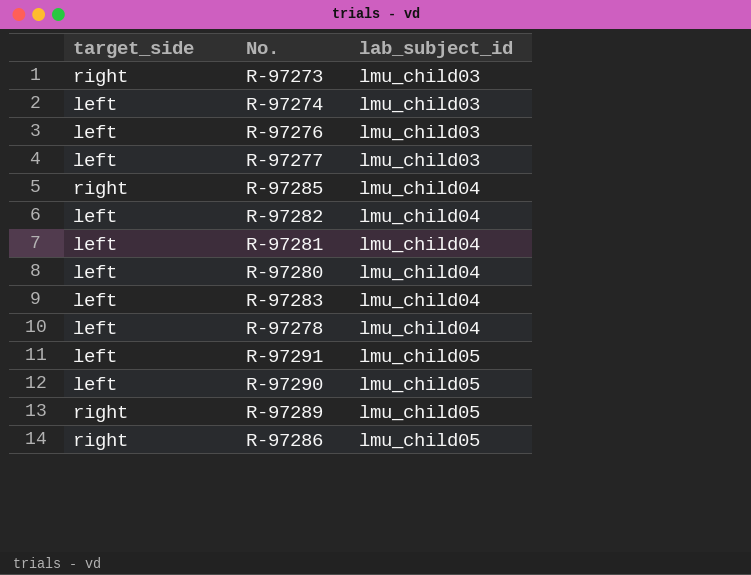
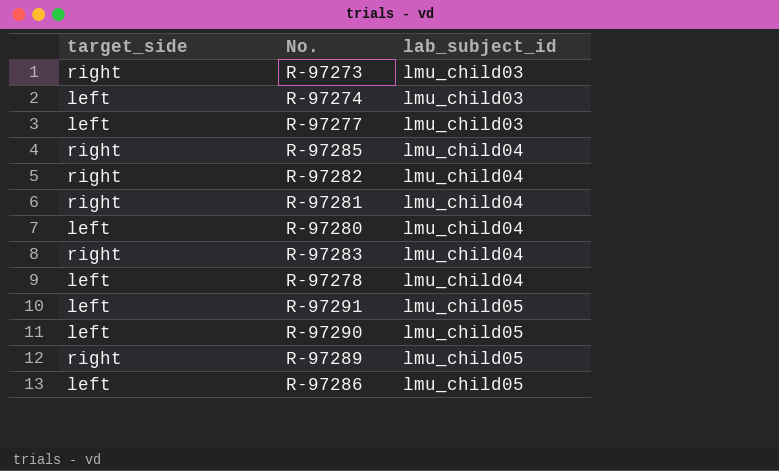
row R-97276: left | lmu_child03 -> none
R-97282 | target_side: left -> right
R-97281 | target_side: left -> right
R-97283 | target_side: left -> right
R-97286 | target_side: right -> left

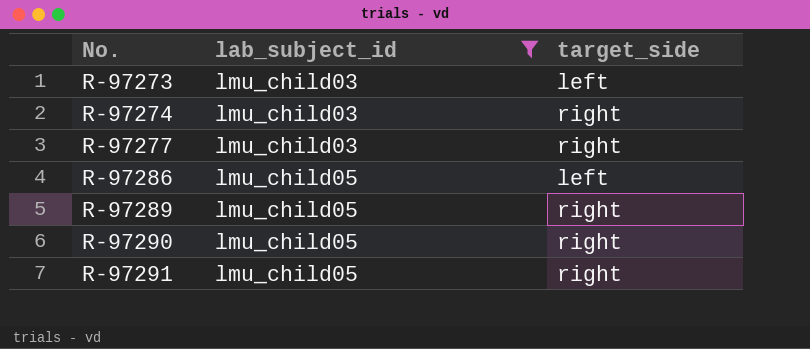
filter: none -> lab_subject_id != lmu_child04
row order: lab_subject_id ascending -> No. ascending
column target_side | position: 1 -> 3
R-97273 | target_side: right -> left
R-97274 | target_side: left -> right
R-97277 | target_side: left -> right
R-97290 | target_side: left -> right
R-97291 | target_side: left -> right

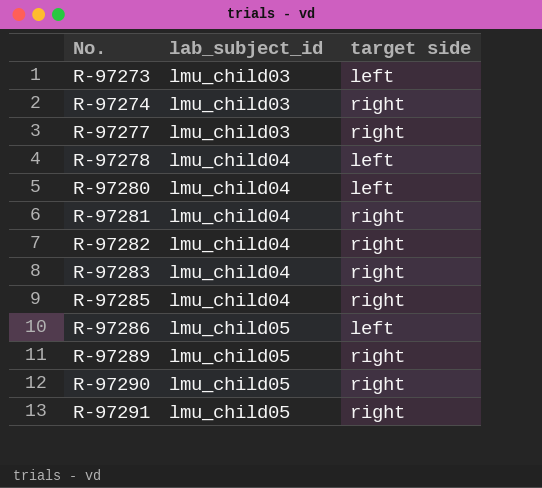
filter: lab_subject_id != lmu_child04 -> none
column name: target_side -> target side

